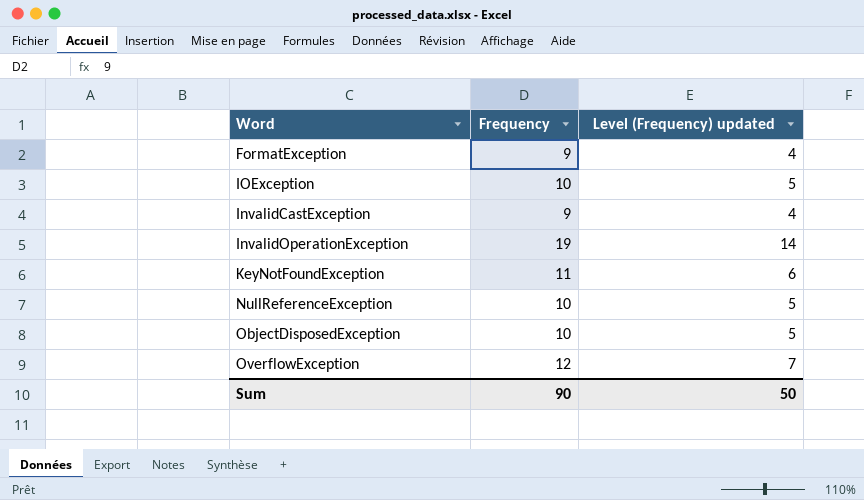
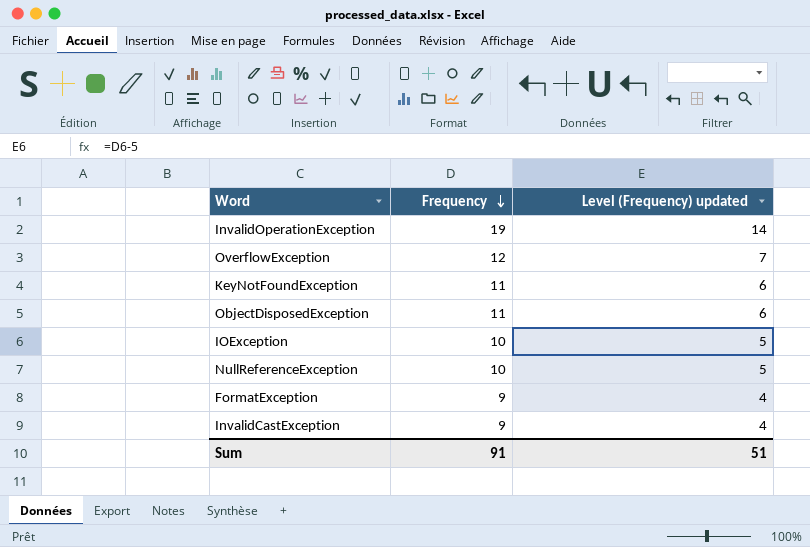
row order: none -> Frequency descending
ObjectDisposedException | Frequency: 10 -> 11
ObjectDisposedException | Level (Frequency) updated: 5 -> 6
Sum | Frequency: 90 -> 91
Sum | Level (Frequency) updated: 50 -> 51

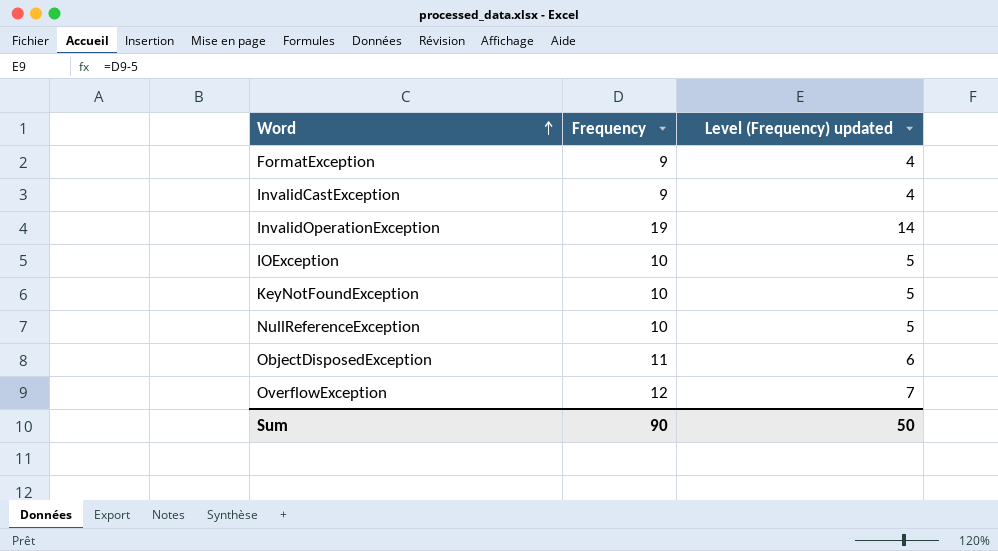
row order: Frequency descending -> Word ascending
KeyNotFoundException | Frequency: 11 -> 10
KeyNotFoundException | Level (Frequency) updated: 6 -> 5
Sum | Frequency: 91 -> 90
Sum | Level (Frequency) updated: 51 -> 50

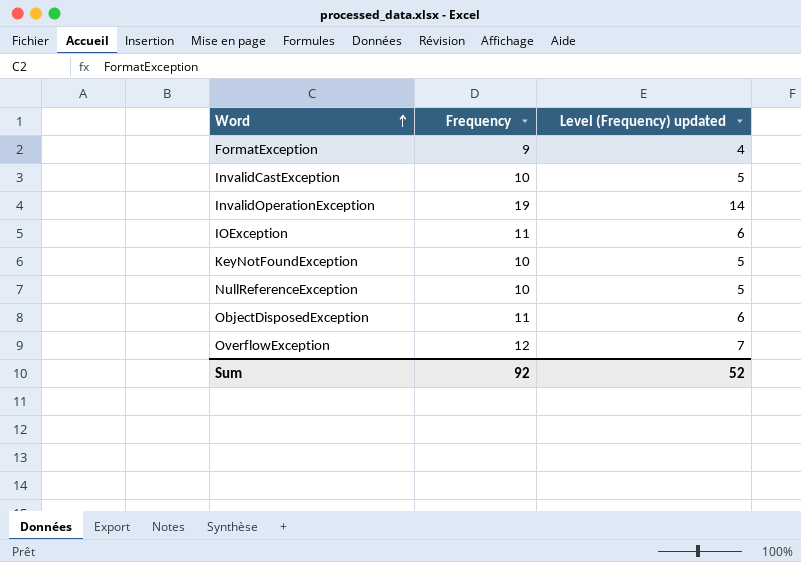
InvalidCastException | Frequency: 9 -> 10
InvalidCastException | Level (Frequency) updated: 4 -> 5
IOException | Frequency: 10 -> 11
IOException | Level (Frequency) updated: 5 -> 6
Sum | Frequency: 90 -> 92
Sum | Level (Frequency) updated: 50 -> 52

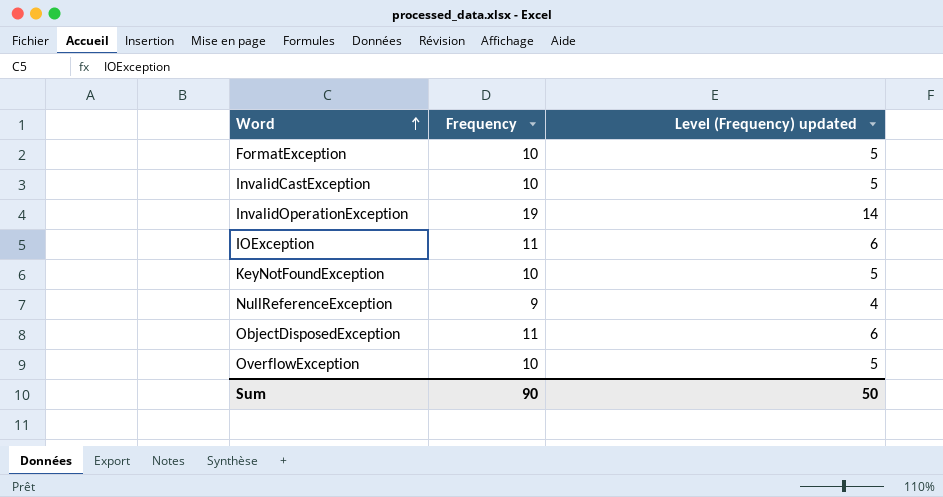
FormatException | Frequency: 9 -> 10
FormatException | Level (Frequency) updated: 4 -> 5
NullReferenceException | Frequency: 10 -> 9
NullReferenceException | Level (Frequency) updated: 5 -> 4
OverflowException | Frequency: 12 -> 10
OverflowException | Level (Frequency) updated: 7 -> 5
Sum | Frequency: 92 -> 90
Sum | Level (Frequency) updated: 52 -> 50

